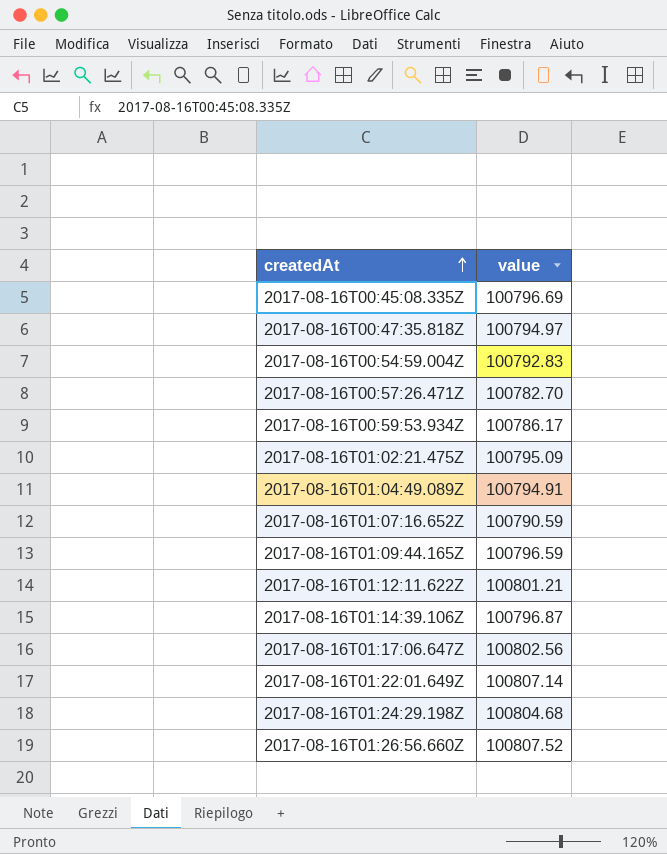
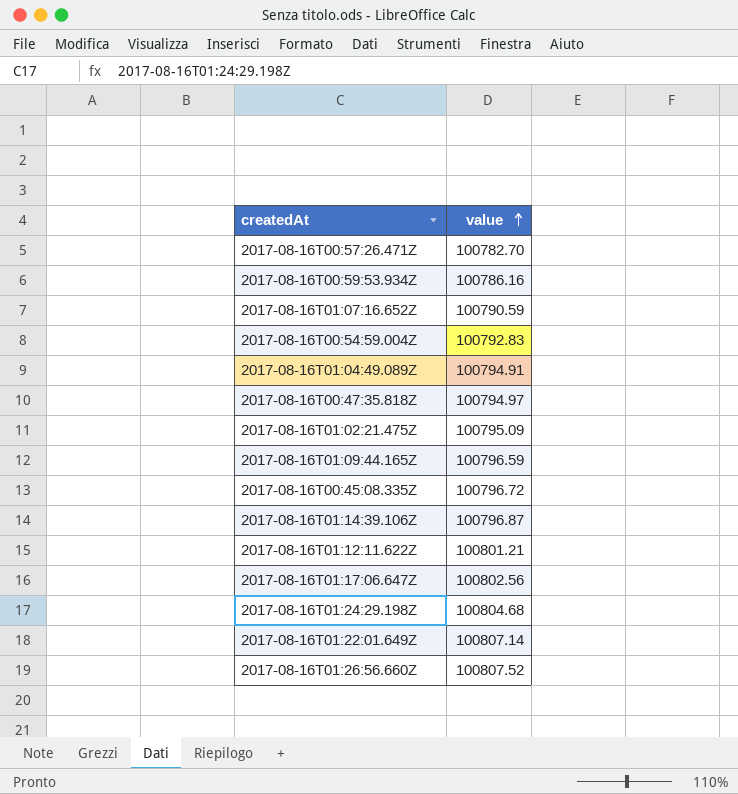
row order: createdAt ascending -> value ascending
2017-08-16T00:59:53.934Z | value: 100786.17 -> 100786.16
2017-08-16T00:45:08.335Z | value: 100796.69 -> 100796.72

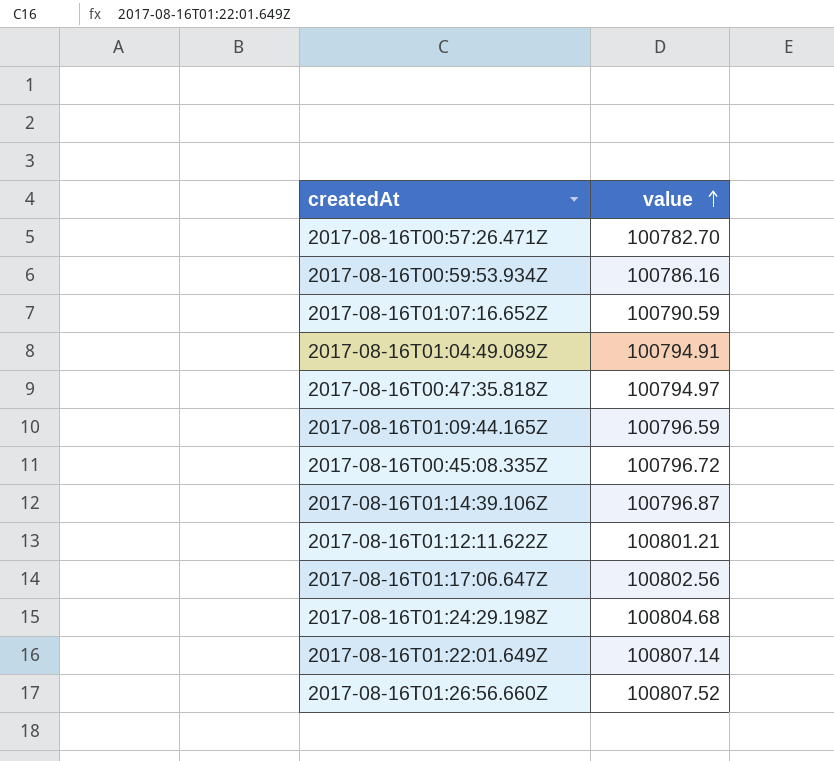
row 2017-08-16T00:54:59.004Z: 100792.83 -> none
row 2017-08-16T01:02:21.475Z: 100795.09 -> none

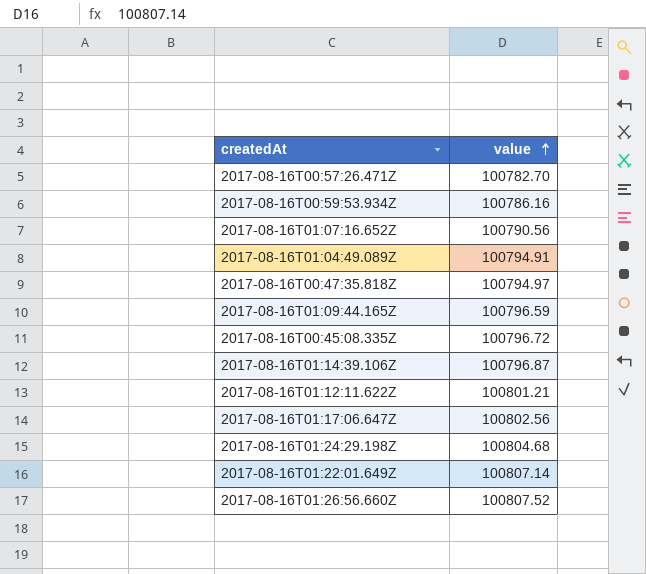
2017-08-16T01:07:16.652Z | value: 100790.59 -> 100790.56

